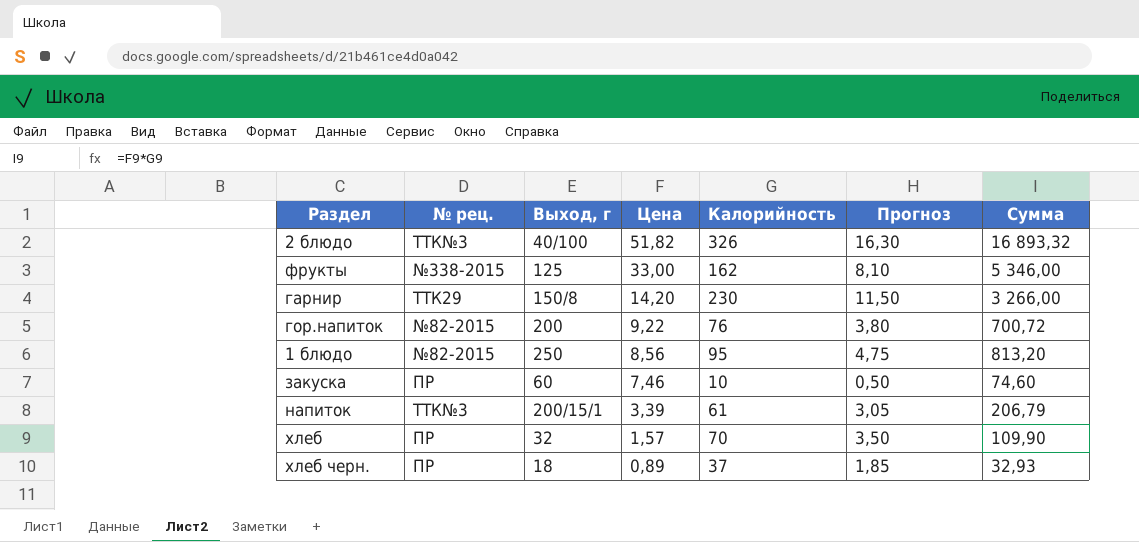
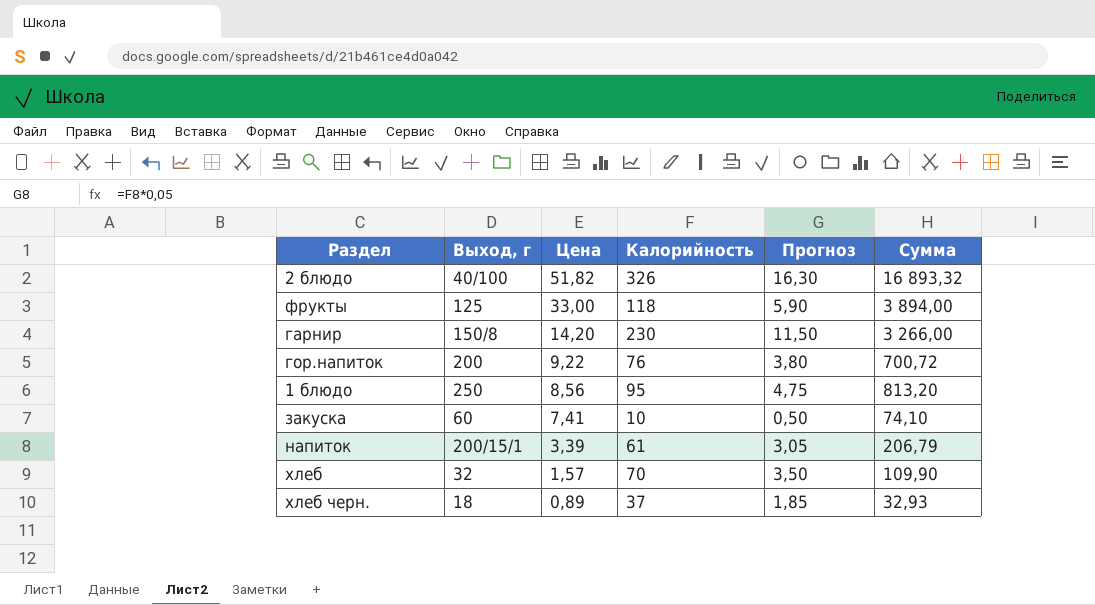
column № рец. | position: 2 -> none
фрукты | Калорийность: 162 -> 118
фрукты | Прогноз: 8,10 -> 5,90
фрукты | Сумма: 5 346,00 -> 3 894,00
закуска | Цена: 7,46 -> 7,41
закуска | Сумма: 74,60 -> 74,10

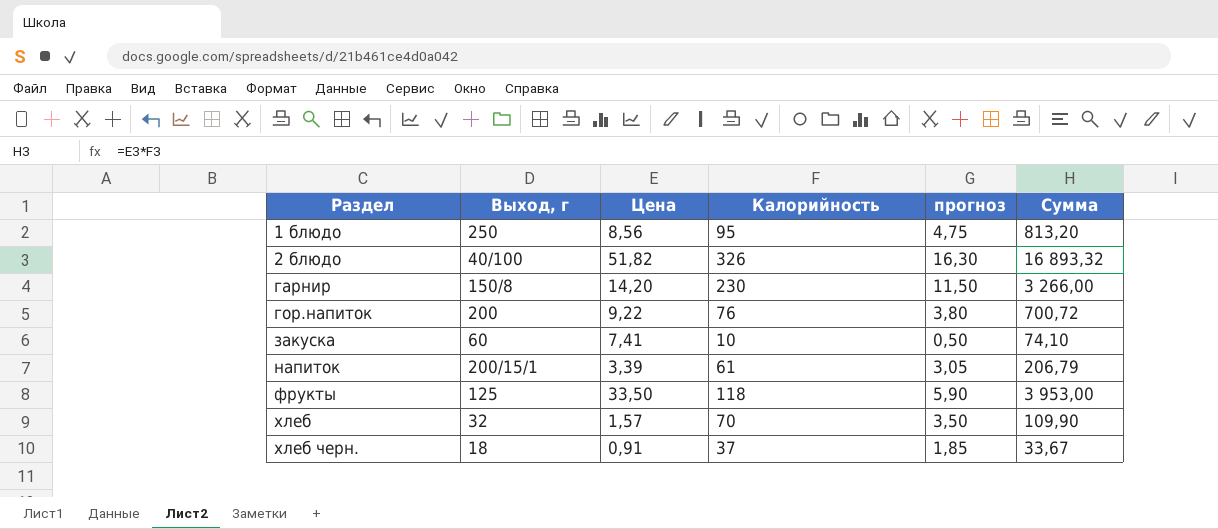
row order: Цена descending -> Раздел ascending
column name: Прогноз -> прогноз
фрукты | Цена: 33,00 -> 33,50
фрукты | Сумма: 3 894,00 -> 3 953,00
хлеб черн. | Цена: 0,89 -> 0,91
хлеб черн. | Сумма: 32,93 -> 33,67

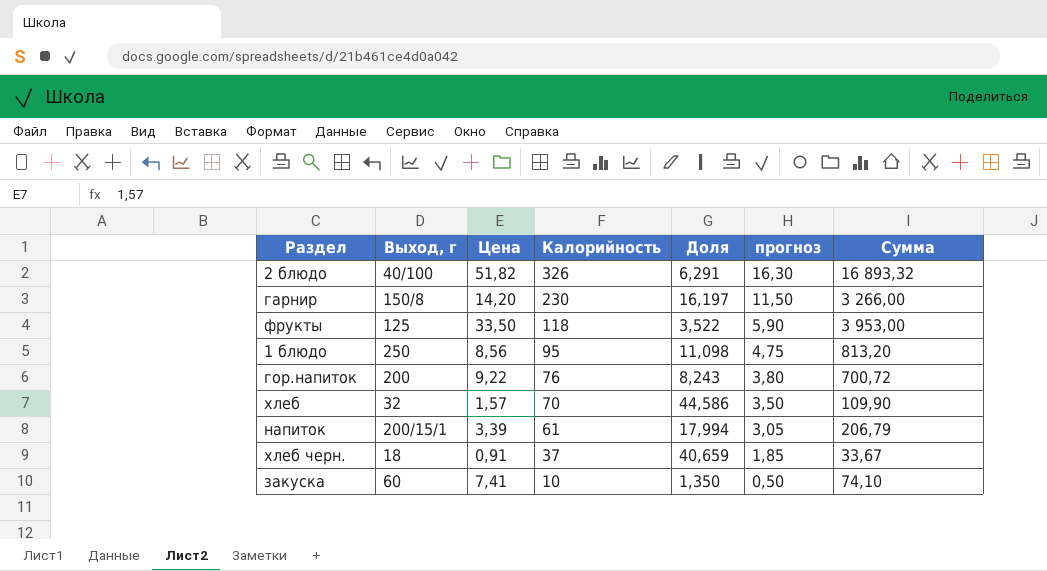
row order: Раздел ascending -> Калорийность descending
column Доля | formula: none -> [Калорийность] / [Цена]

